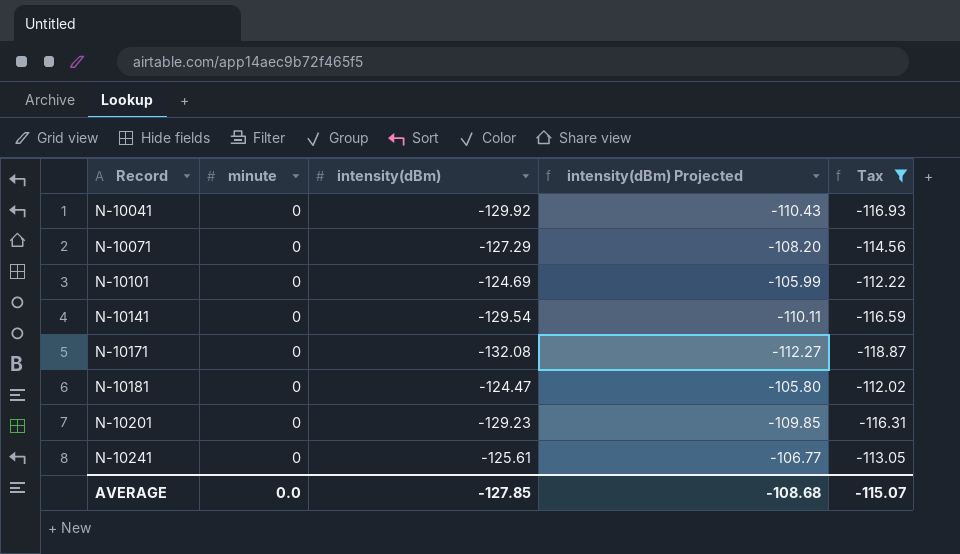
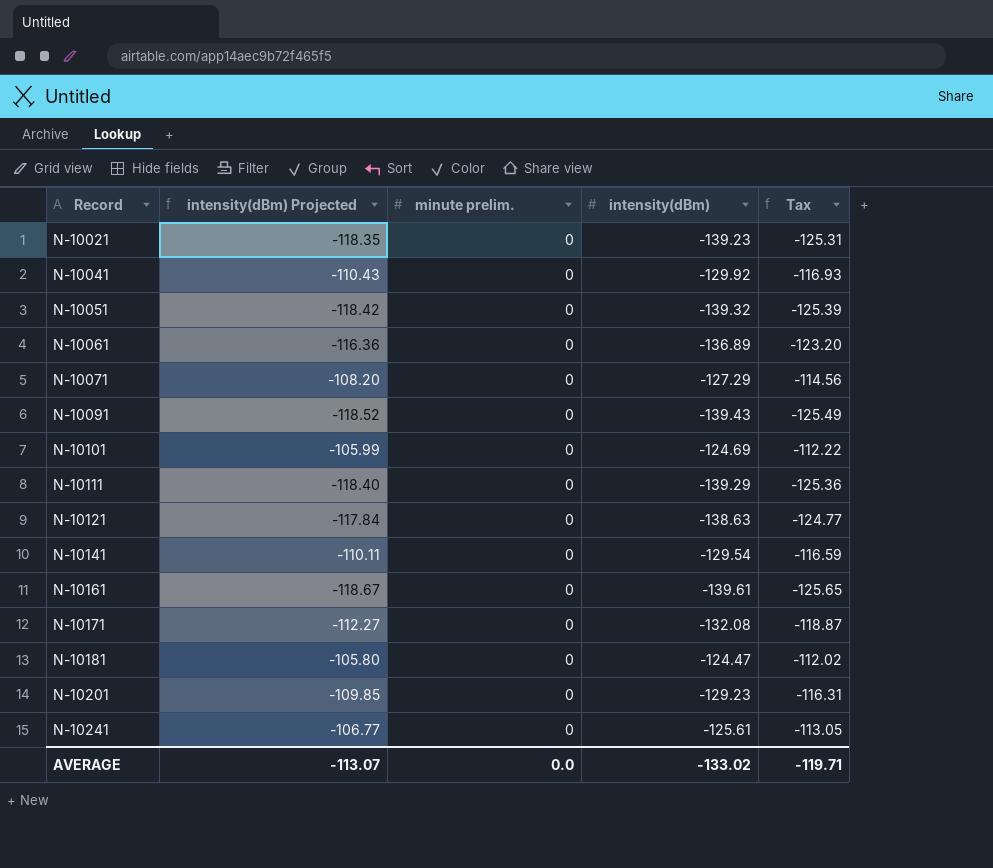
filter: Tax >= -118.87 -> none
column intensity(dBm) Projected | position: 4 -> 2
column name: minute -> minute prelim.
AVERAGE | intensity(dBm) Projected: -108.68 -> -113.07
AVERAGE | intensity(dBm): -127.85 -> -133.02
AVERAGE | Tax: -115.07 -> -119.71

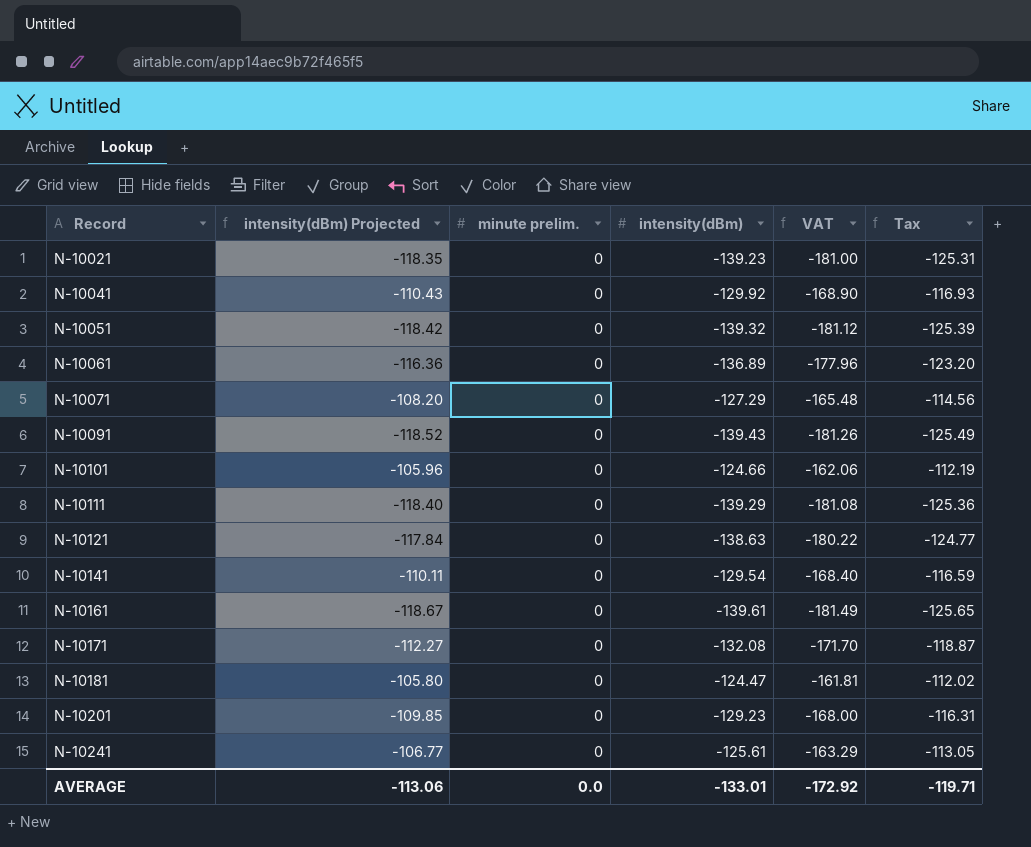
column VAT | formula: none -> [intensity(dBm)] * 1.3
N-10101 | intensity(dBm) Projected: -105.99 -> -105.96
N-10101 | intensity(dBm): -124.69 -> -124.66
N-10101 | Tax: -112.22 -> -112.19
AVERAGE | intensity(dBm) Projected: -113.07 -> -113.06
AVERAGE | intensity(dBm): -133.02 -> -133.01

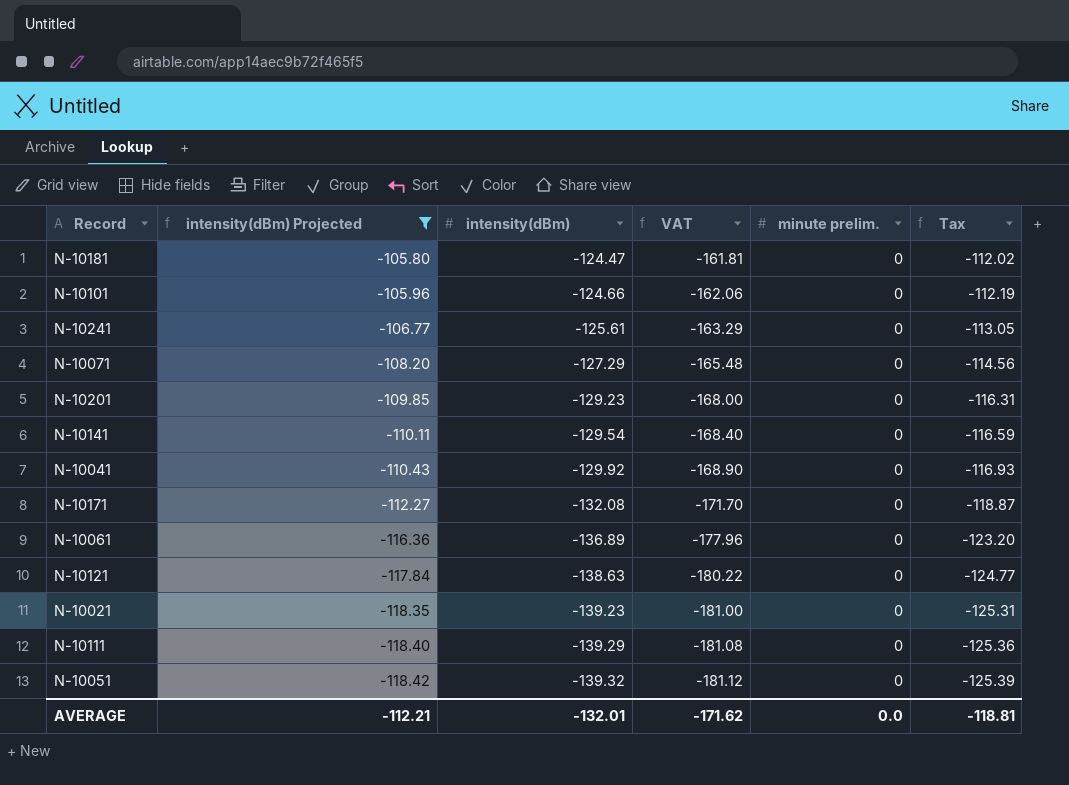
filter: none -> intensity(dBm) Projected >= -118.42
row order: Record ascending -> intensity(dBm) Projected descending
column minute prelim. | position: 3 -> 5
AVERAGE | intensity(dBm) Projected: -113.06 -> -112.21
AVERAGE | intensity(dBm): -133.01 -> -132.01
AVERAGE | VAT: -172.92 -> -171.62
AVERAGE | Tax: -119.71 -> -118.81

